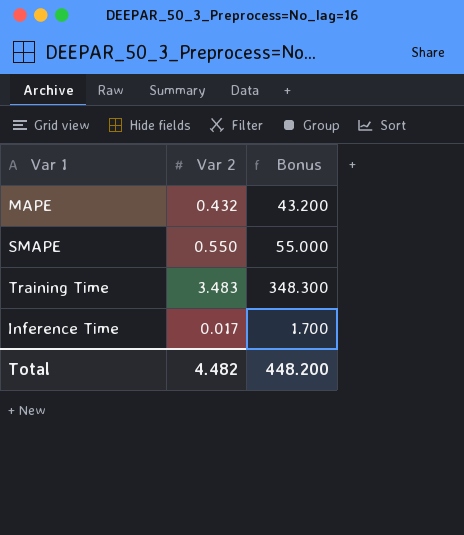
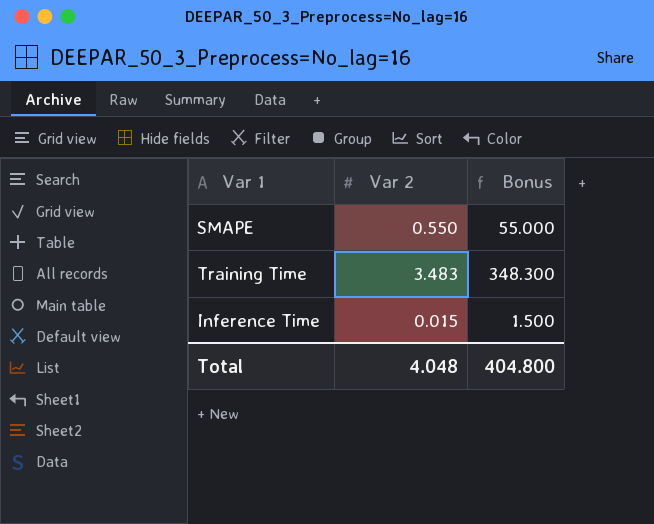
row MAPE: 0.432 | 43.200 -> none
Inference Time | Var 2: 0.017 -> 0.015
Inference Time | Bonus: 1.700 -> 1.500
Total | Var 2: 4.482 -> 4.048
Total | Bonus: 448.200 -> 404.800

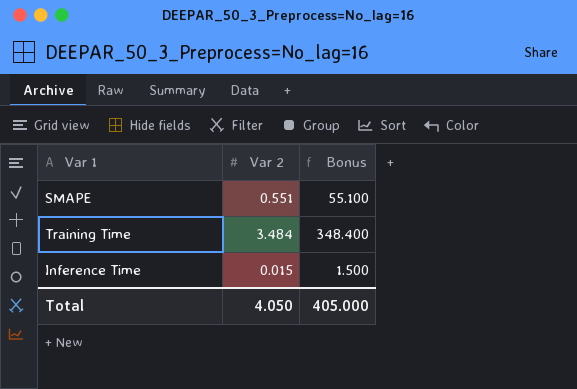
SMAPE | Var 2: 0.550 -> 0.551
SMAPE | Bonus: 55.000 -> 55.100
Training Time | Var 2: 3.483 -> 3.484
Training Time | Bonus: 348.300 -> 348.400
Total | Var 2: 4.048 -> 4.050
Total | Bonus: 404.800 -> 405.000

